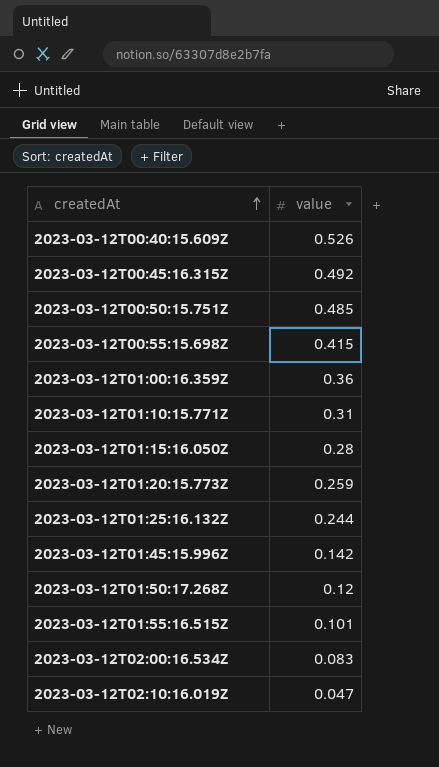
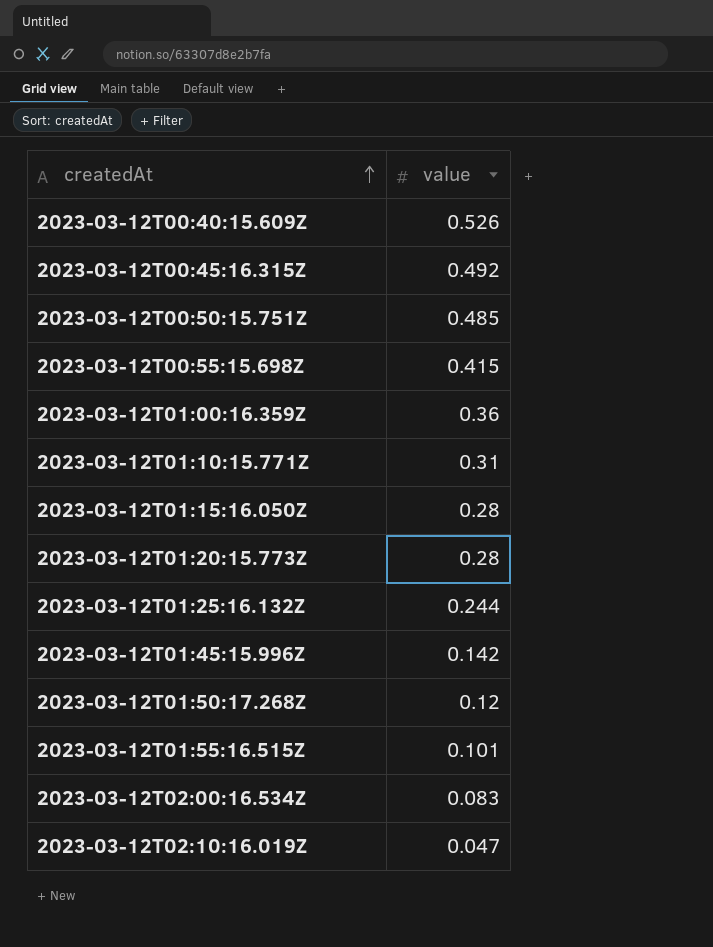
2023-03-12T01:20:15.773Z | value: 0.259 -> 0.28

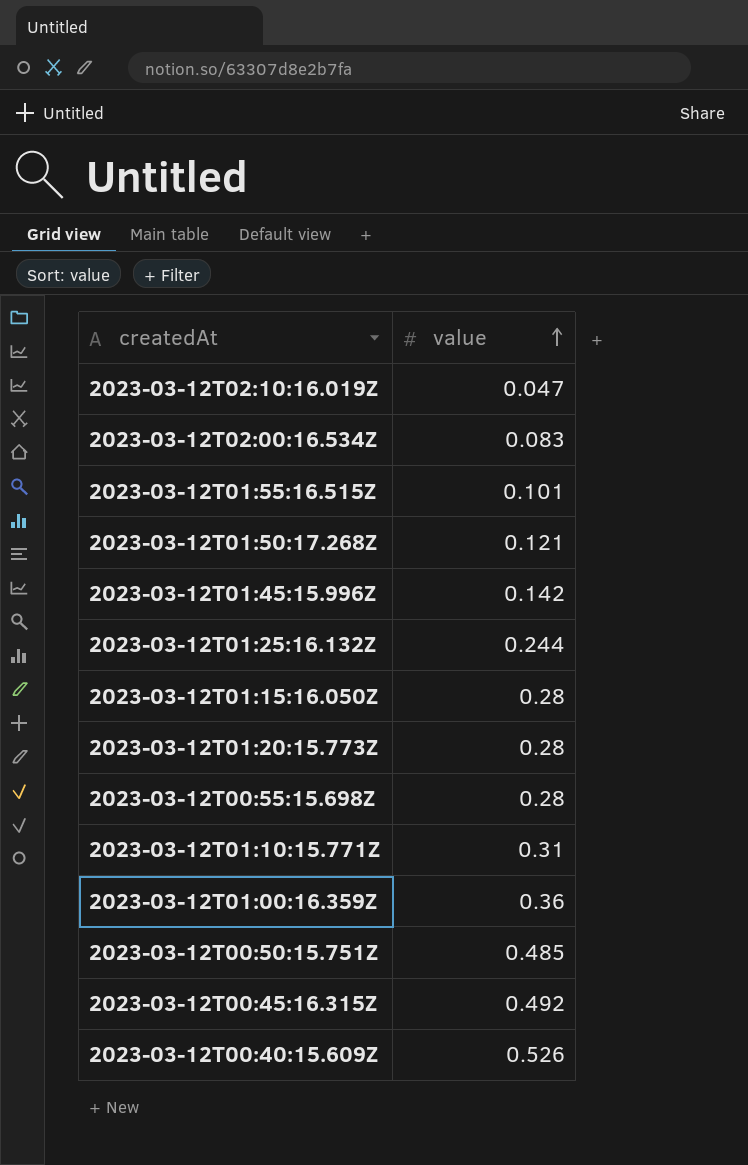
row order: createdAt ascending -> value ascending
2023-03-12T01:50:17.268Z | value: 0.12 -> 0.121
2023-03-12T00:55:15.698Z | value: 0.415 -> 0.28

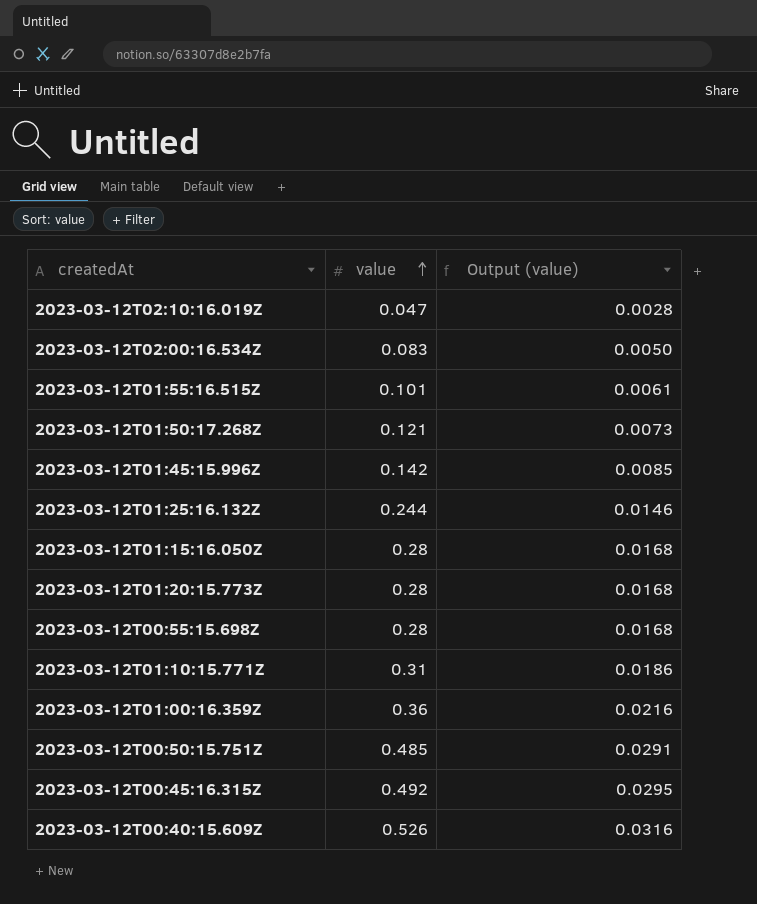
column Output (value) | formula: none -> [value] * 0.06

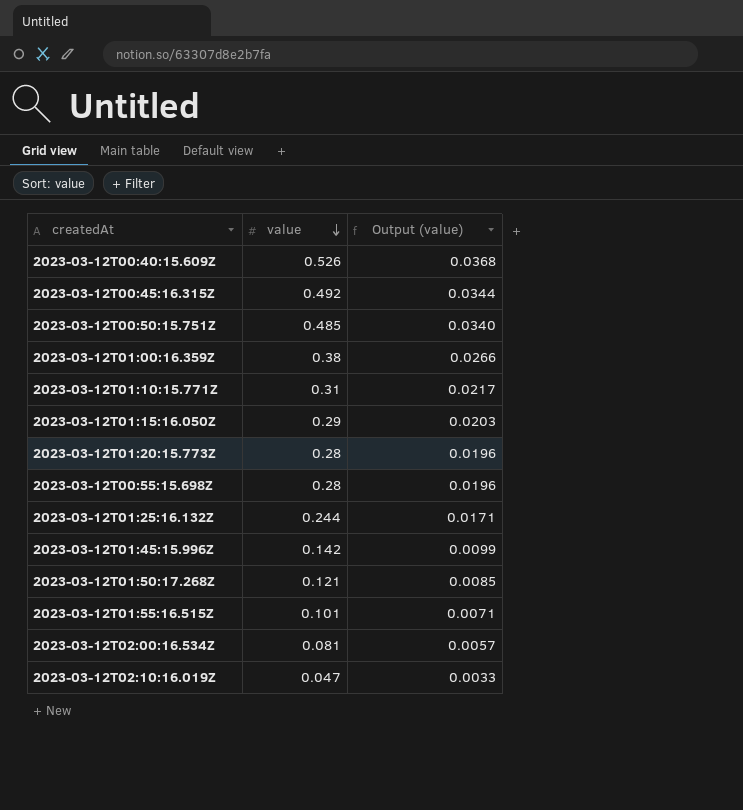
row order: value ascending -> value descending
column Output (value) | formula: [value] * 0.06 -> [value] * 0.07
2023-03-12T01:00:16.359Z | value: 0.36 -> 0.38
2023-03-12T01:15:16.050Z | value: 0.28 -> 0.29
2023-03-12T02:00:16.534Z | value: 0.083 -> 0.081

